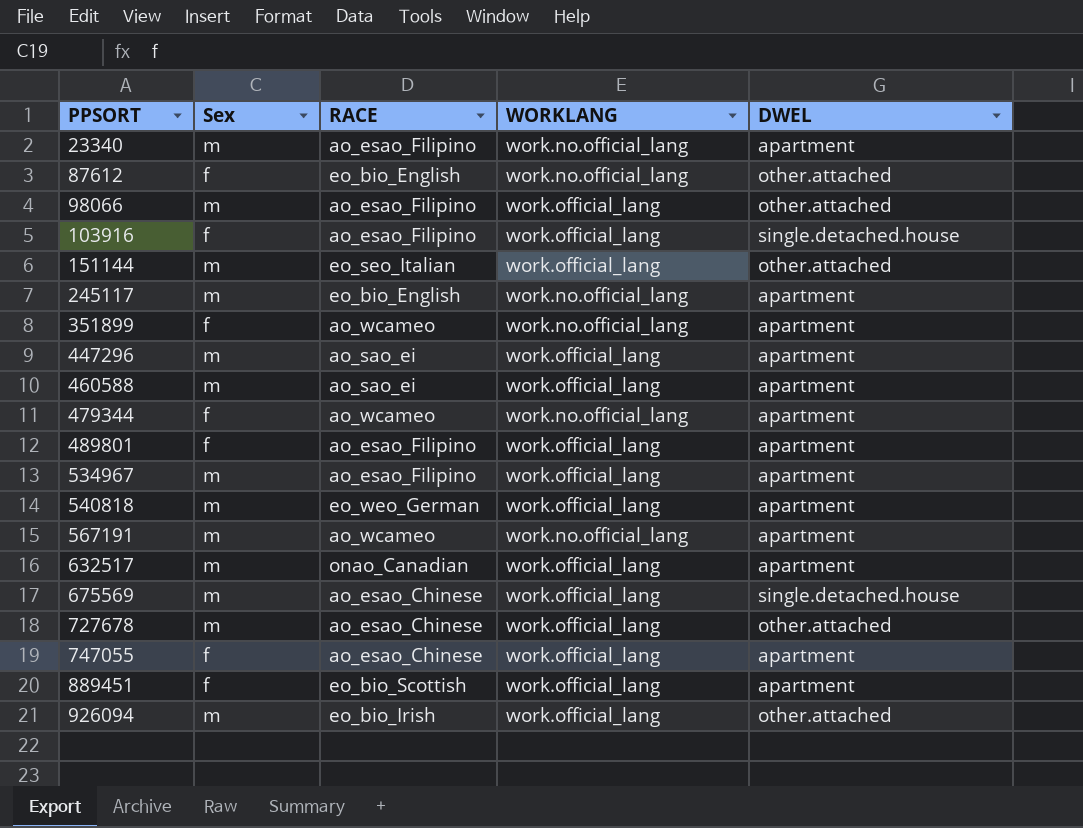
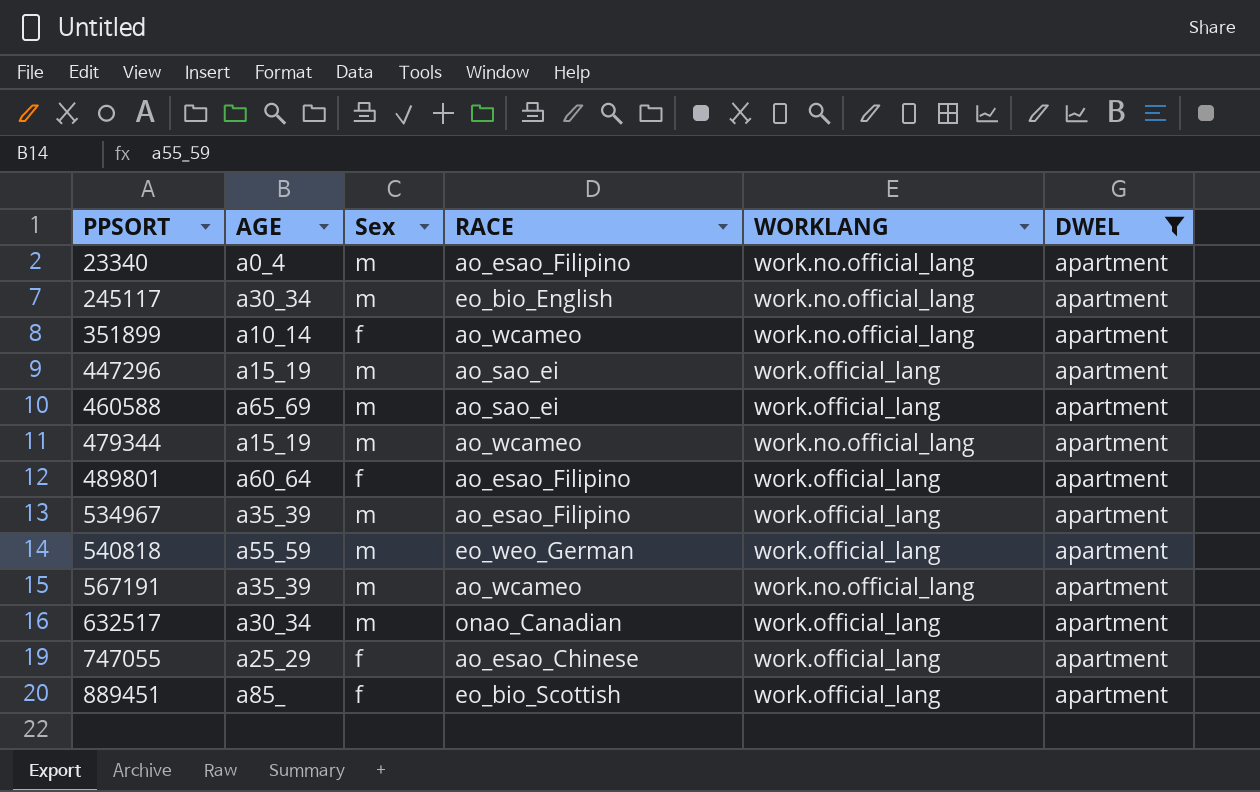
filter: none -> DWEL = apartment
column AGE | position: none -> 2
479344 | Sex: f -> m

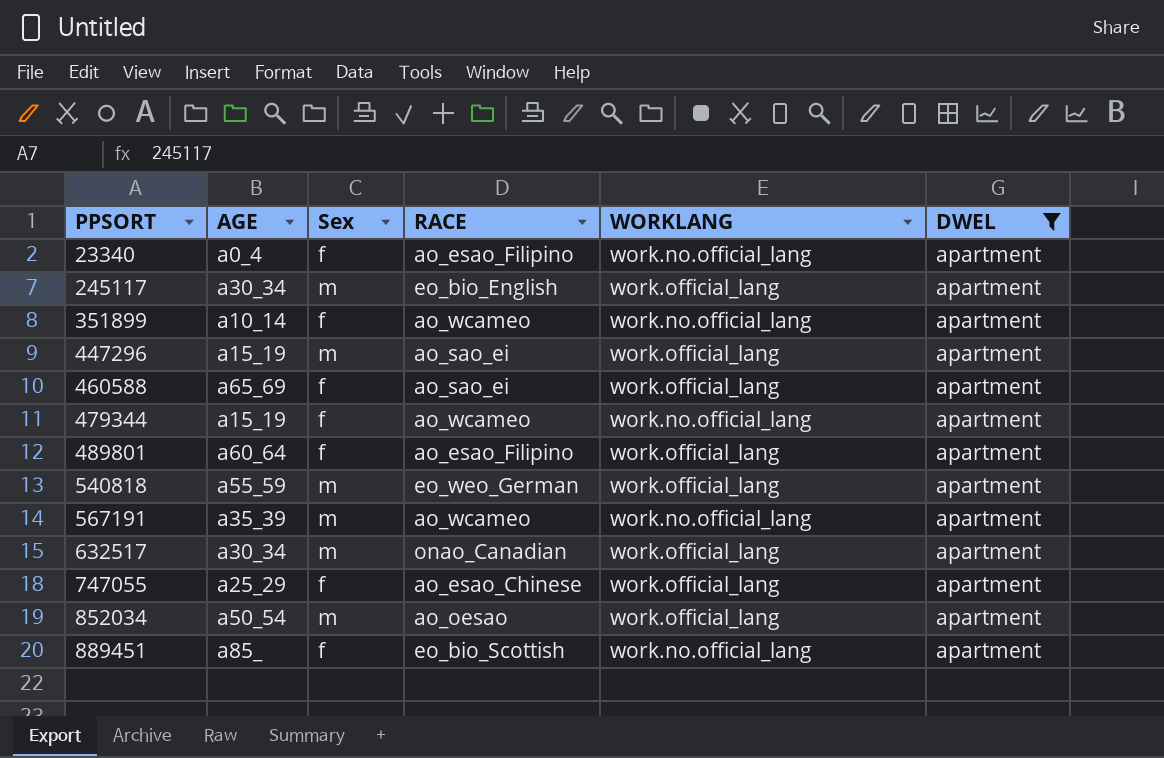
row 534967: a35_39 | m | ao_esao_Filipino | work.official_lang | apartment -> none
23340 | Sex: m -> f
245117 | WORKLANG: work.no.official_lang -> work.official_lang
460588 | Sex: m -> f
479344 | Sex: m -> f
row 852034: none -> a50_54 | m | ao_oesao | work.official_lang | apartment
889451 | WORKLANG: work.official_lang -> work.no.official_lang

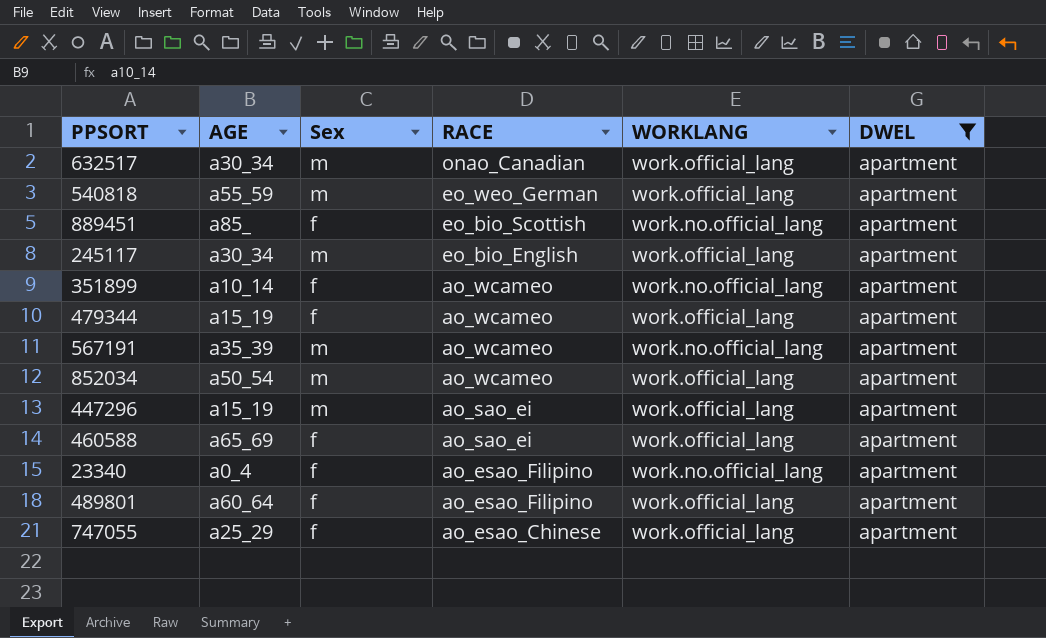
row order: PPSORT ascending -> RACE descending
479344 | WORKLANG: work.no.official_lang -> work.official_lang
852034 | RACE: ao_oesao -> ao_wcameo

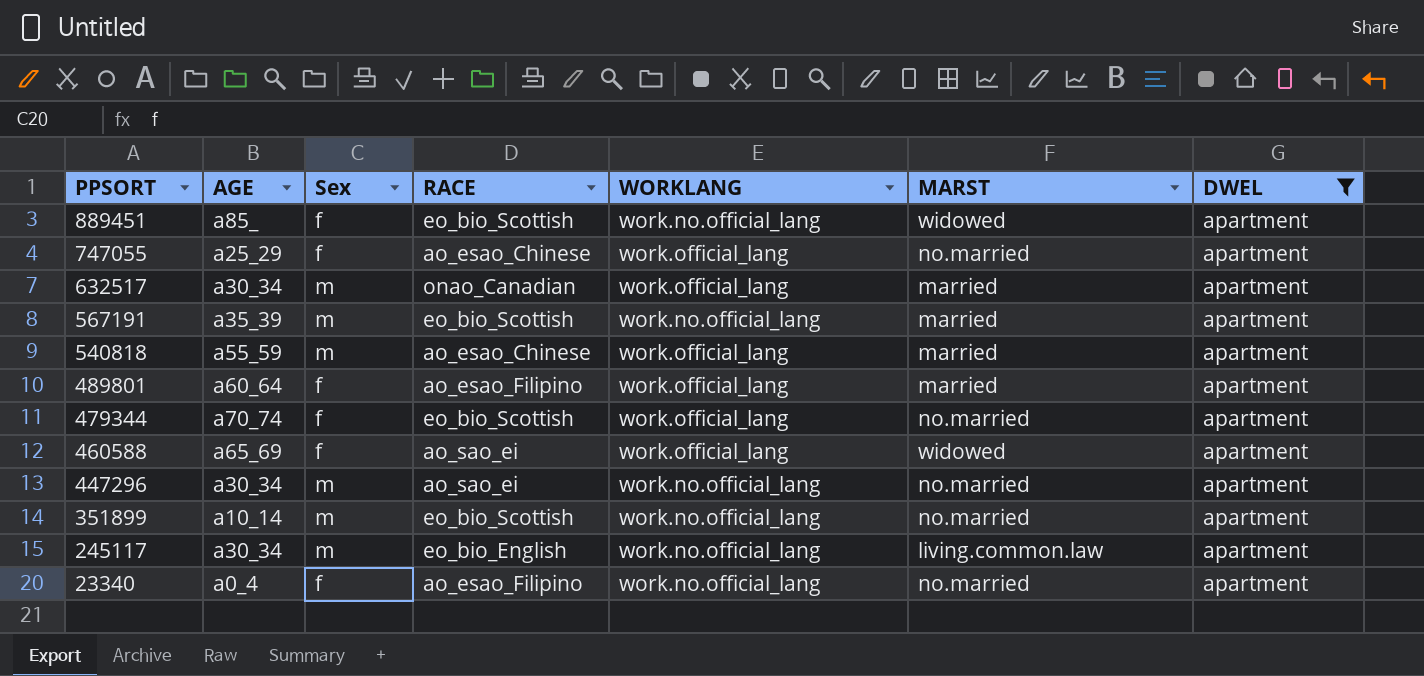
row order: RACE descending -> PPSORT descending
column MARST | position: none -> 6
row 852034: a50_54 | m | ao_wcameo | work.official_lang | apartment -> none
567191 | RACE: ao_wcameo -> eo_bio_Scottish
540818 | RACE: eo_weo_German -> ao_esao_Chinese
479344 | AGE: a15_19 -> a70_74
479344 | RACE: ao_wcameo -> eo_bio_Scottish
447296 | AGE: a15_19 -> a30_34
447296 | WORKLANG: work.official_lang -> work.no.official_lang
351899 | Sex: f -> m
351899 | RACE: ao_wcameo -> eo_bio_Scottish
245117 | WORKLANG: work.official_lang -> work.no.official_lang

